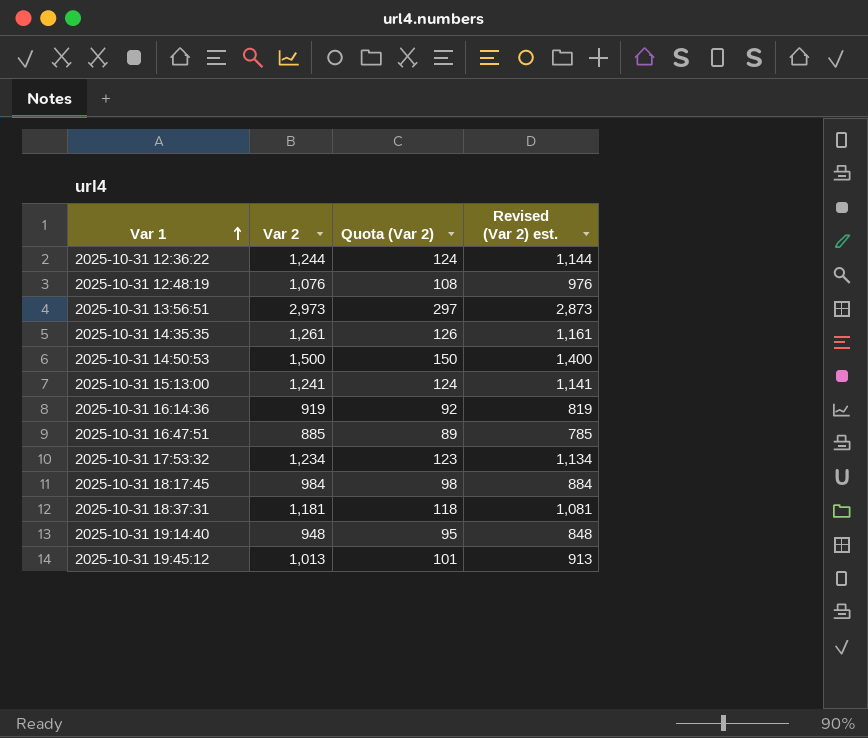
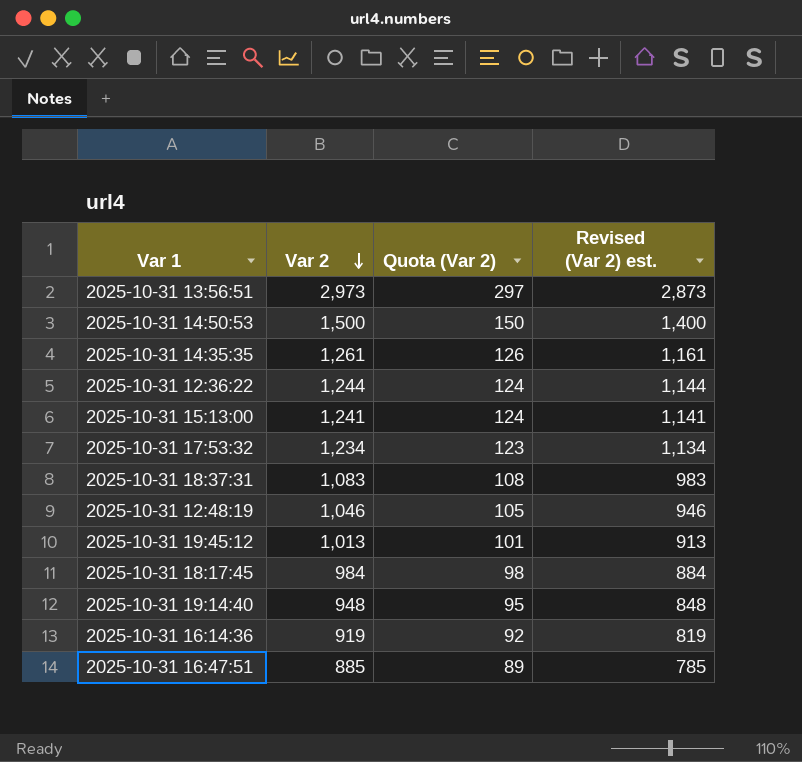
row order: Var 1 ascending -> Var 2 descending
2025-10-31 18:37:31 | Var 2: 1,181 -> 1,083
2025-10-31 18:37:31 | Quota (Var 2): 118 -> 108
2025-10-31 18:37:31 | Revised (Var 2) est.: 1,081 -> 983
2025-10-31 12:48:19 | Var 2: 1,076 -> 1,046
2025-10-31 12:48:19 | Quota (Var 2): 108 -> 105
2025-10-31 12:48:19 | Revised (Var 2) est.: 976 -> 946

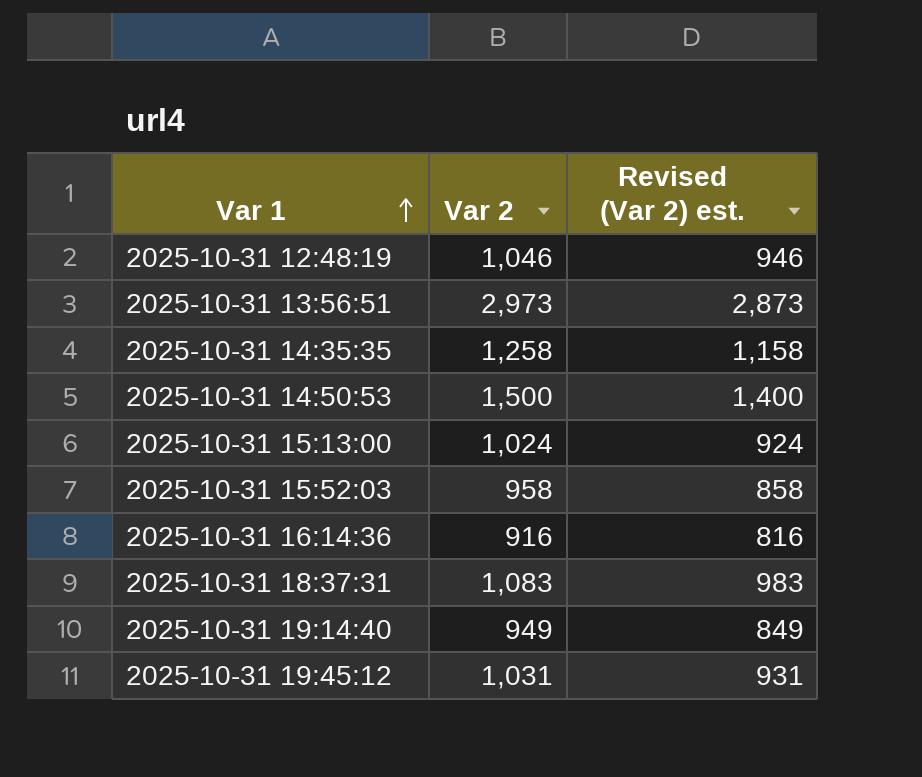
row order: Var 2 descending -> Var 1 ascending
column Quota (Var 2) | formula: [Var 2] * 0.1 -> none
row 2025-10-31 12:36:22: 1,244 | 124 | 1,144 -> none
row 2025-10-31 17:53:32: 1,234 | 123 | 1,134 -> none
row 2025-10-31 18:17:45: 984 | 98 | 884 -> none
row 2025-10-31 16:47:51: 885 | 89 | 785 -> none
2025-10-31 14:35:35 | Var 2: 1,261 -> 1,258
2025-10-31 14:35:35 | Revised (Var 2) est.: 1,161 -> 1,158
2025-10-31 15:13:00 | Var 2: 1,241 -> 1,024
2025-10-31 15:13:00 | Revised (Var 2) est.: 1,141 -> 924
row 2025-10-31 15:52:03: none -> 958 | 858
2025-10-31 16:14:36 | Var 2: 919 -> 916
2025-10-31 16:14:36 | Revised (Var 2) est.: 819 -> 816
2025-10-31 19:14:40 | Var 2: 948 -> 949
2025-10-31 19:14:40 | Revised (Var 2) est.: 848 -> 849
2025-10-31 19:45:12 | Var 2: 1,013 -> 1,031
2025-10-31 19:45:12 | Revised (Var 2) est.: 913 -> 931

